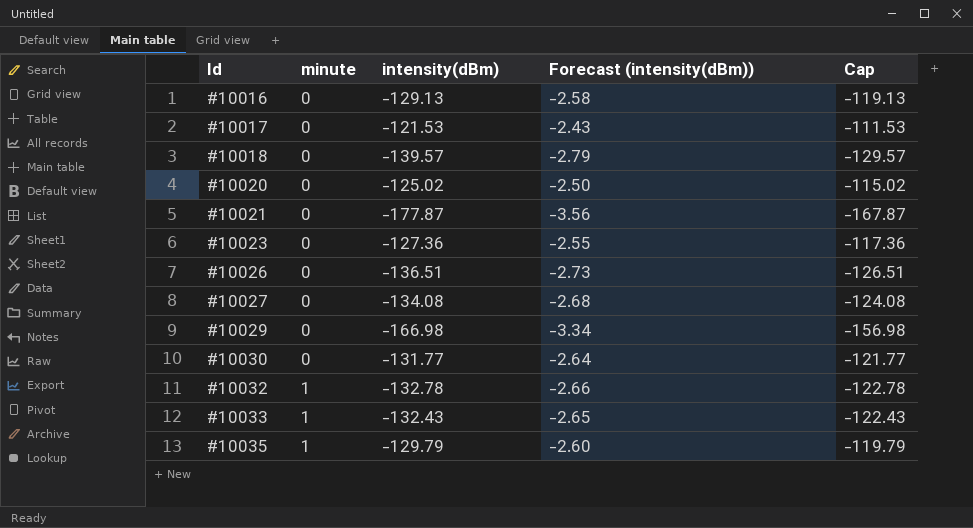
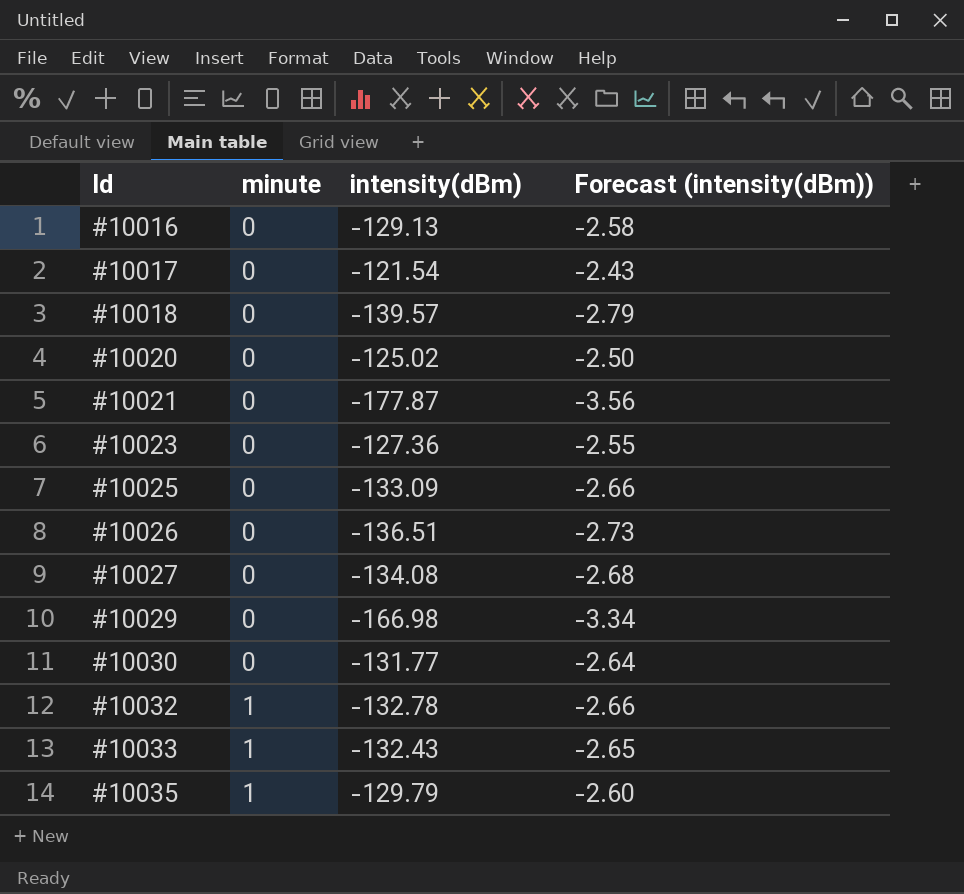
column Cap | formula: [intensity(dBm)] + 10 -> none
#10017 | intensity(dBm): -121.53 -> -121.54
row #10025: none -> 0 | -133.09 | -2.66

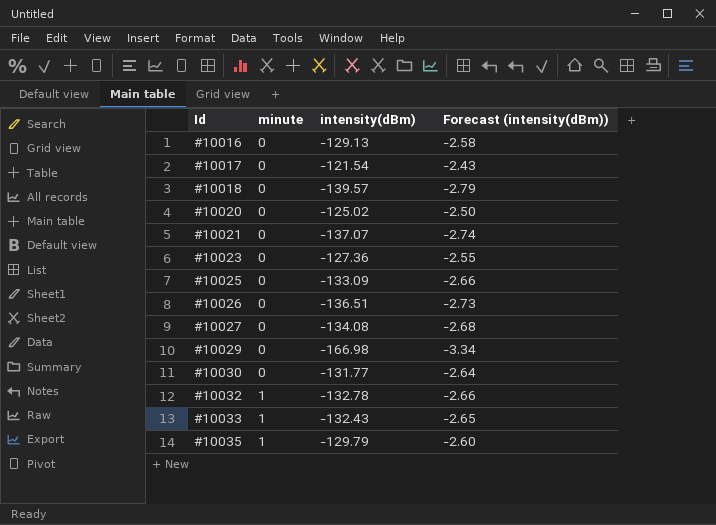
#10021 | intensity(dBm): -177.87 -> -137.07
#10021 | Forecast (intensity(dBm)): -3.56 -> -2.74

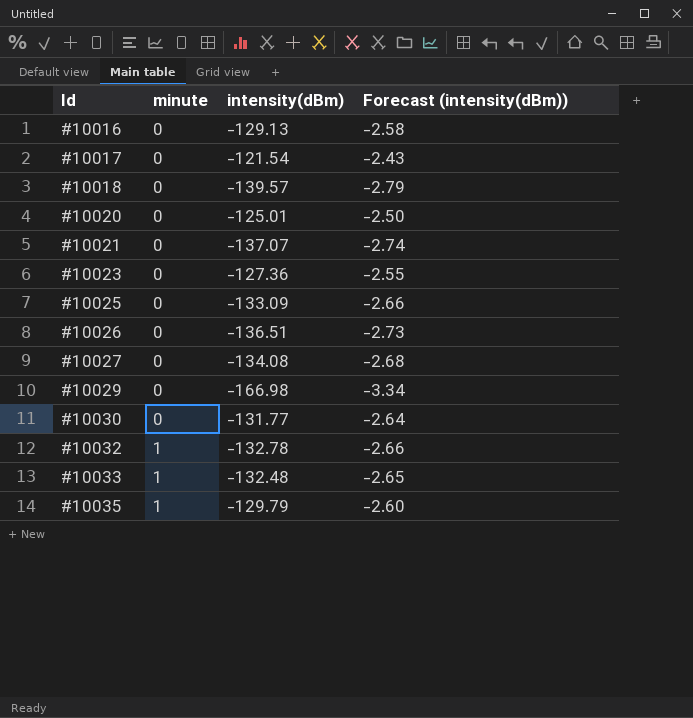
#10020 | intensity(dBm): -125.02 -> -125.01
#10033 | intensity(dBm): -132.43 -> -132.48

